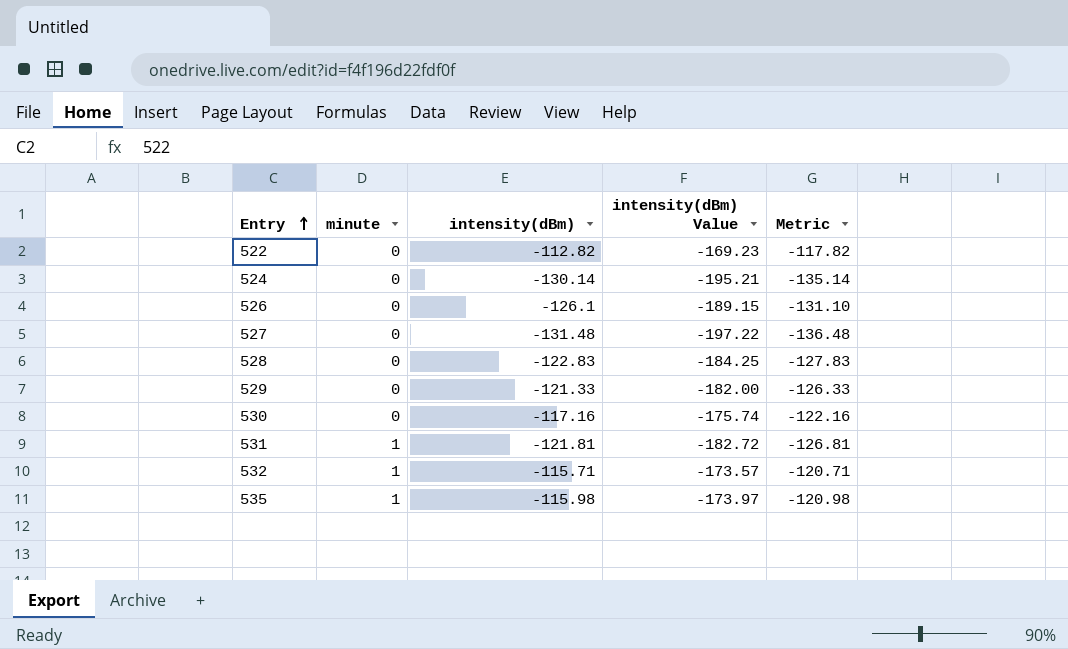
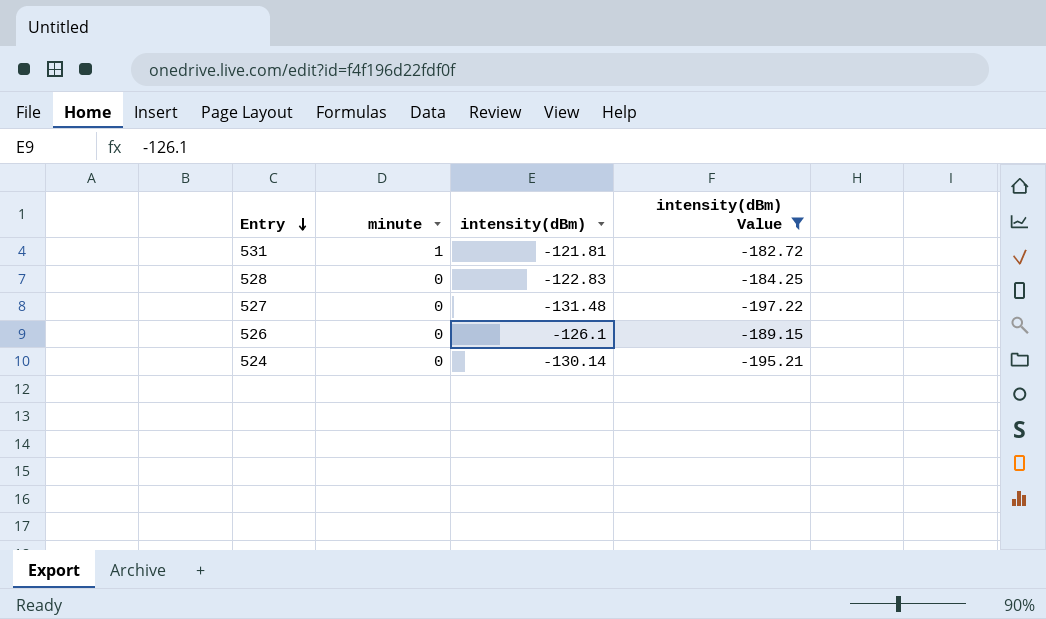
filter: none -> intensity(dBm) Value <= -182.72
row order: Entry ascending -> Entry descending
column Metric | formula: [intensity(dBm)] - 5 -> none

